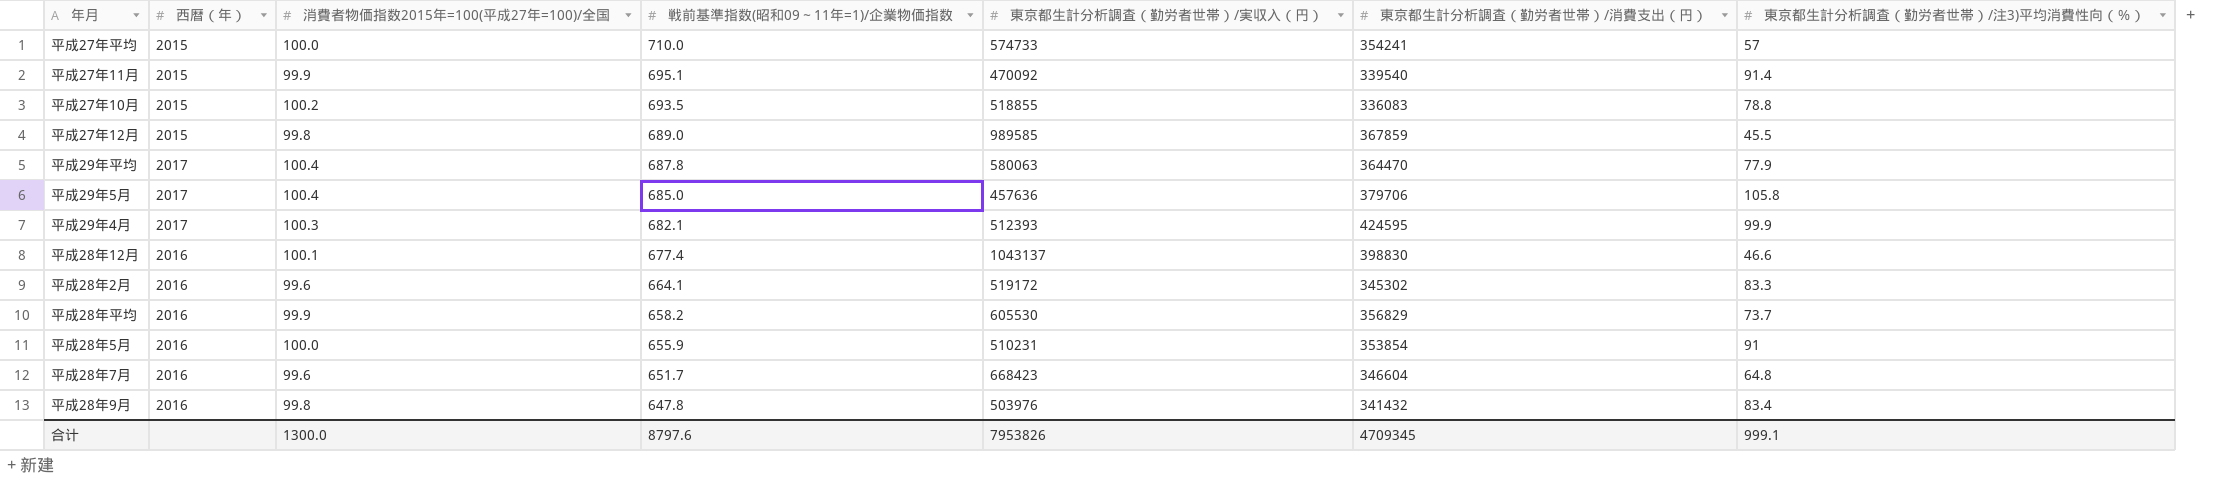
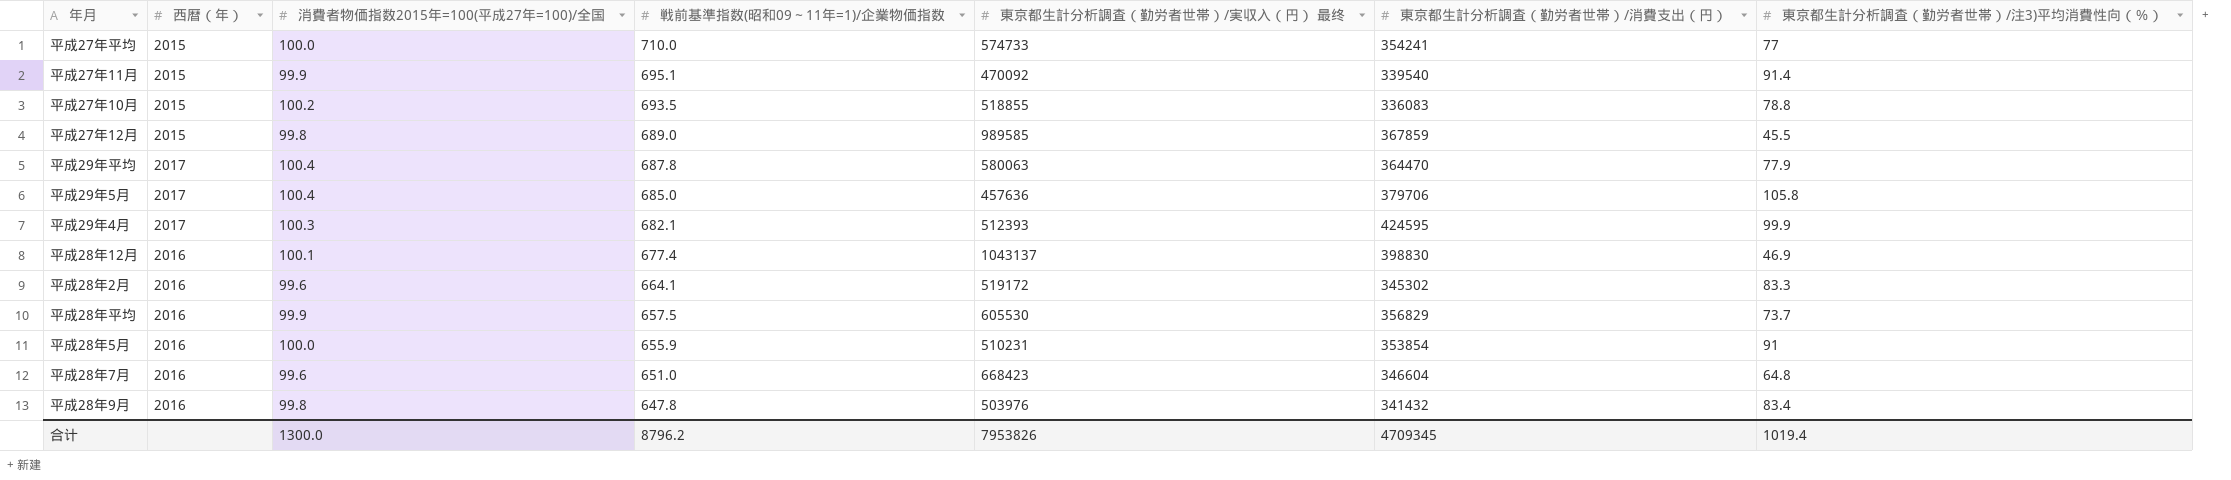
column name: 東京都生計分析調査（勤労者世帯）/実収入（円） -> 東京都生計分析調査（勤労者世帯）/実収入（円） 最终
平成27年平均 | 東京都生計分析調査（勤労者世帯）/注3)平均消費性向（％）: 57 -> 77
平成28年12月 | 東京都生計分析調査（勤労者世帯）/注3)平均消費性向（％）: 46.6 -> 46.9
平成28年平均 | 戦前基準指数(昭和09～11年=1)/企業物価指数: 658.2 -> 657.5
平成28年7月 | 戦前基準指数(昭和09～11年=1)/企業物価指数: 651.7 -> 651.0
合计 | 戦前基準指数(昭和09～11年=1)/企業物価指数: 8797.6 -> 8796.2
合计 | 東京都生計分析調査（勤労者世帯）/注3)平均消費性向（％）: 999.1 -> 1019.4

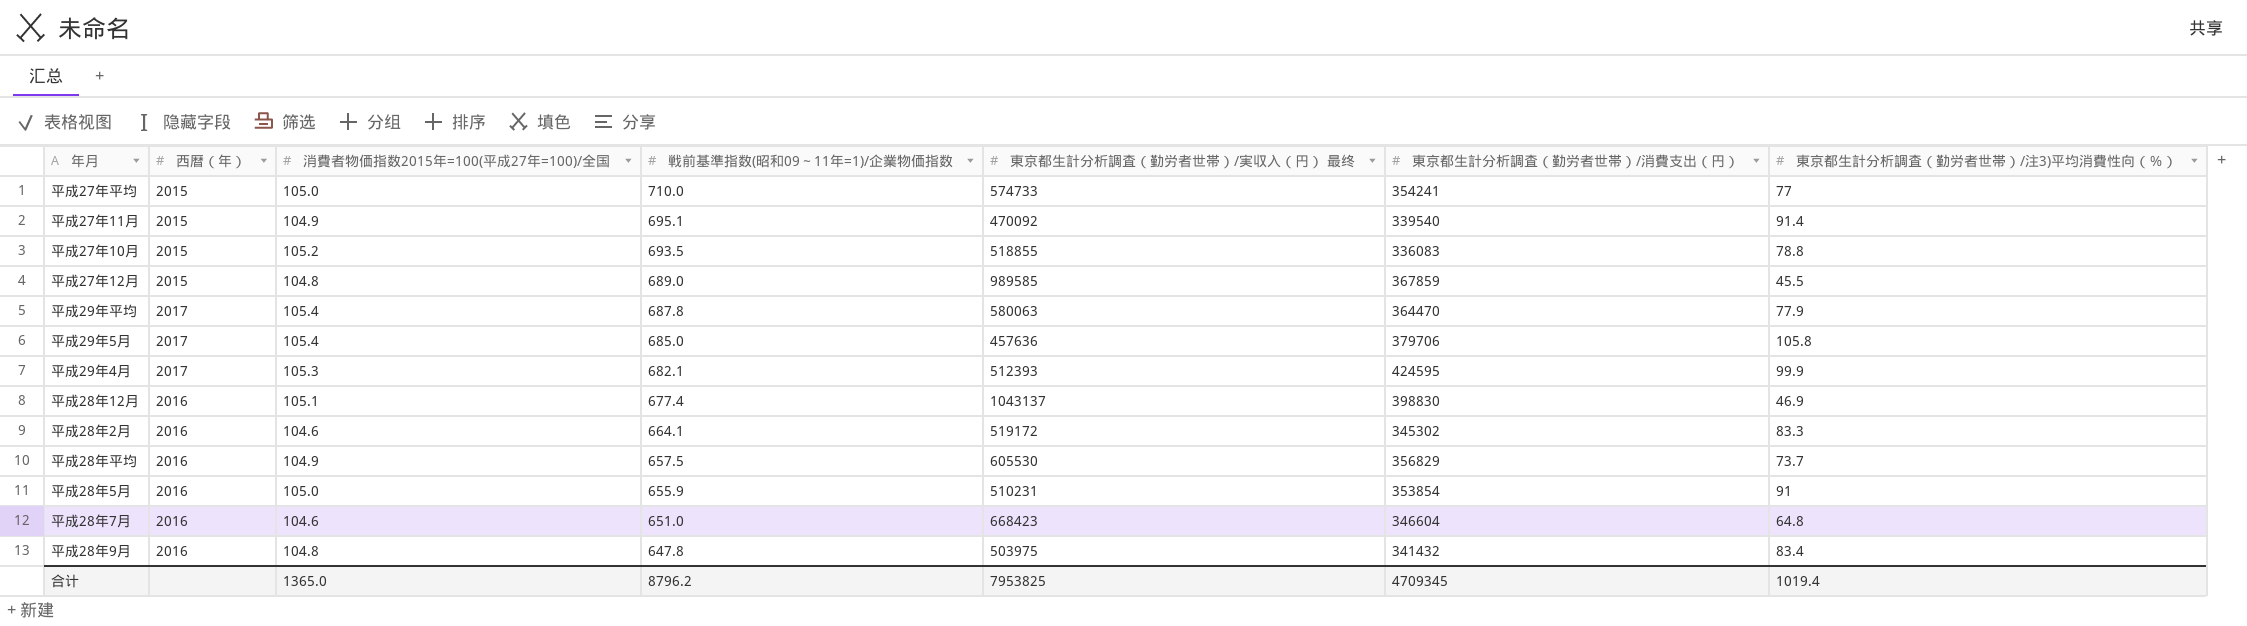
平成27年平均 | 消費者物価指数2015年=100(平成27年=100)/全国: 100.0 -> 105.0
平成27年11月 | 消費者物価指数2015年=100(平成27年=100)/全国: 99.9 -> 104.9
平成27年10月 | 消費者物価指数2015年=100(平成27年=100)/全国: 100.2 -> 105.2
平成27年12月 | 消費者物価指数2015年=100(平成27年=100)/全国: 99.8 -> 104.8
平成29年平均 | 消費者物価指数2015年=100(平成27年=100)/全国: 100.4 -> 105.4
平成29年5月 | 消費者物価指数2015年=100(平成27年=100)/全国: 100.4 -> 105.4
平成29年4月 | 消費者物価指数2015年=100(平成27年=100)/全国: 100.3 -> 105.3
平成28年12月 | 消費者物価指数2015年=100(平成27年=100)/全国: 100.1 -> 105.1
平成28年2月 | 消費者物価指数2015年=100(平成27年=100)/全国: 99.6 -> 104.6
平成28年平均 | 消費者物価指数2015年=100(平成27年=100)/全国: 99.9 -> 104.9
平成28年5月 | 消費者物価指数2015年=100(平成27年=100)/全国: 100.0 -> 105.0
平成28年7月 | 消費者物価指数2015年=100(平成27年=100)/全国: 99.6 -> 104.6
平成28年9月 | 消費者物価指数2015年=100(平成27年=100)/全国: 99.8 -> 104.8
平成28年9月 | 東京都生計分析調査（勤労者世帯）/実収入（円） 最终: 503976 -> 503975
合计 | 消費者物価指数2015年=100(平成27年=100)/全国: 1300.0 -> 1365.0
合计 | 東京都生計分析調査（勤労者世帯）/実収入（円） 最终: 7953826 -> 7953825

